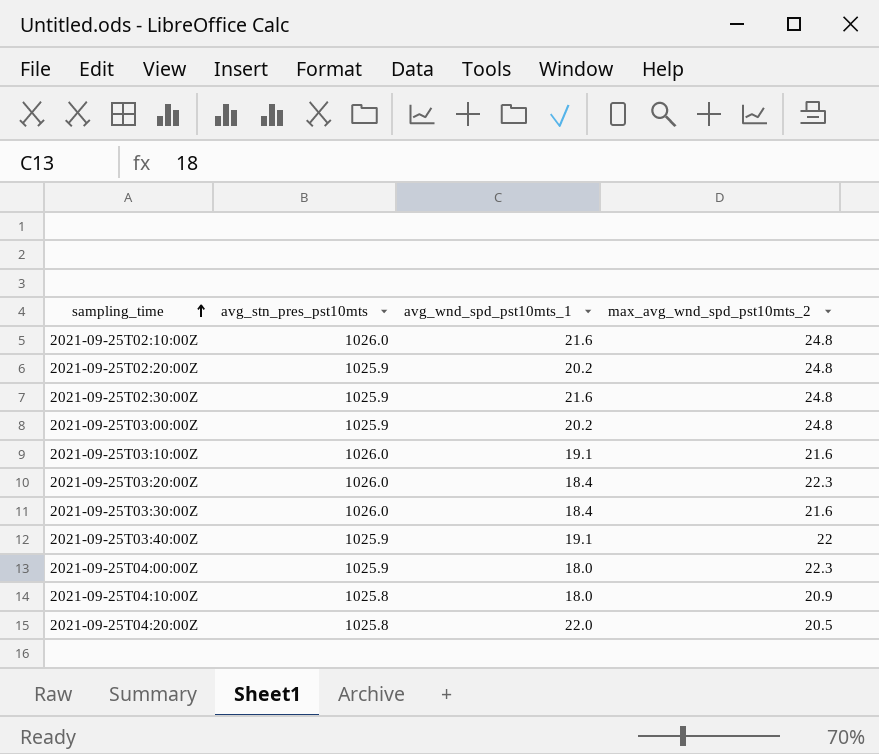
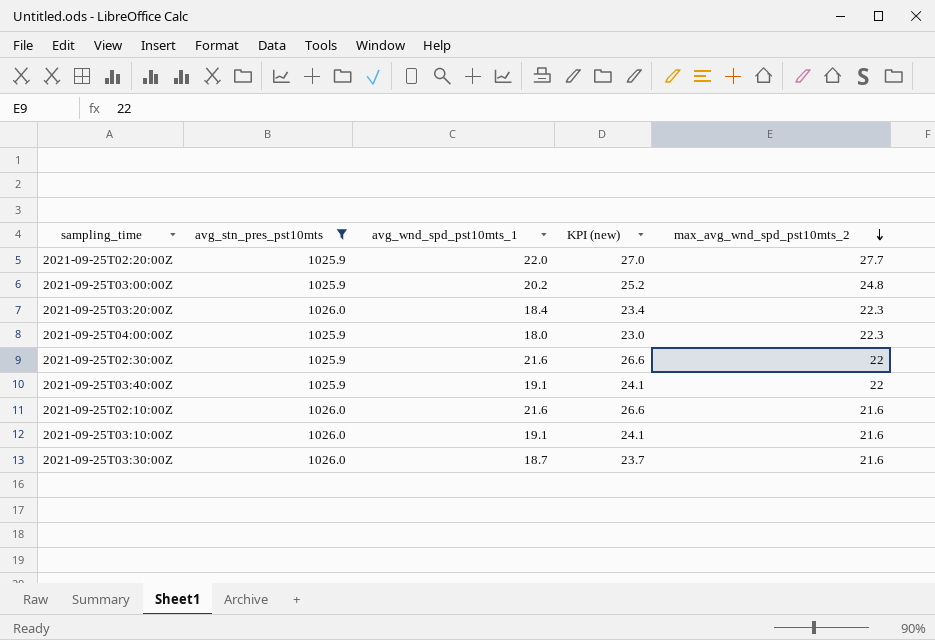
filter: none -> avg_stn_pres_pst10mts != 1025.8
row order: sampling_time ascending -> max_avg_wnd_spd_pst10mts_2 descending
column KPI (new) | formula: none -> [avg_wnd_spd_pst10mts_1] + 5
2021-09-25T02:20:00Z | avg_wnd_spd_pst10mts_1: 20.2 -> 22.0
2021-09-25T02:20:00Z | max_avg_wnd_spd_pst10mts_2: 24.8 -> 27.7
2021-09-25T02:30:00Z | max_avg_wnd_spd_pst10mts_2: 24.8 -> 22
2021-09-25T02:10:00Z | max_avg_wnd_spd_pst10mts_2: 24.8 -> 21.6
2021-09-25T03:30:00Z | avg_wnd_spd_pst10mts_1: 18.4 -> 18.7

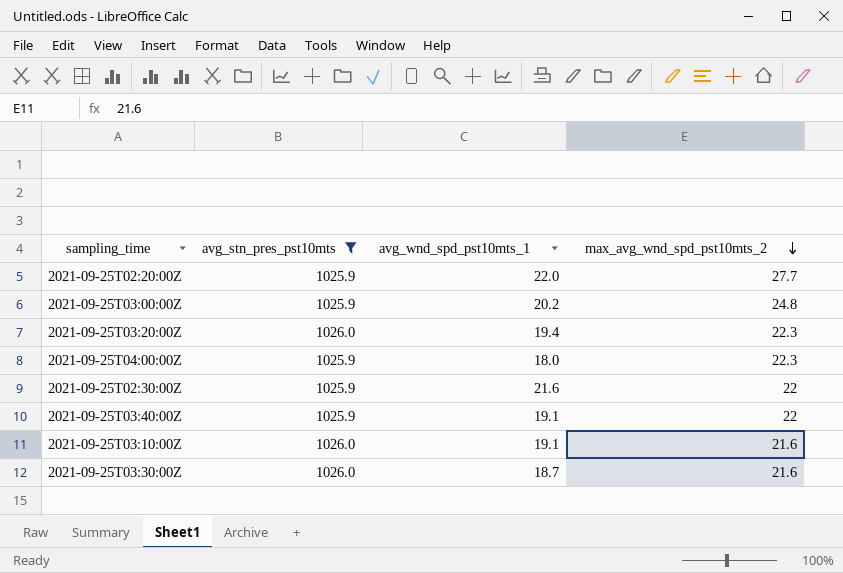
column KPI (new) | formula: [avg_wnd_spd_pst10mts_1] + 5 -> none
row 2021-09-25T02:10:00Z: 1026.0 | 21.6 | 26.6 | 21.6 -> none
2021-09-25T03:20:00Z | avg_wnd_spd_pst10mts_1: 18.4 -> 19.4

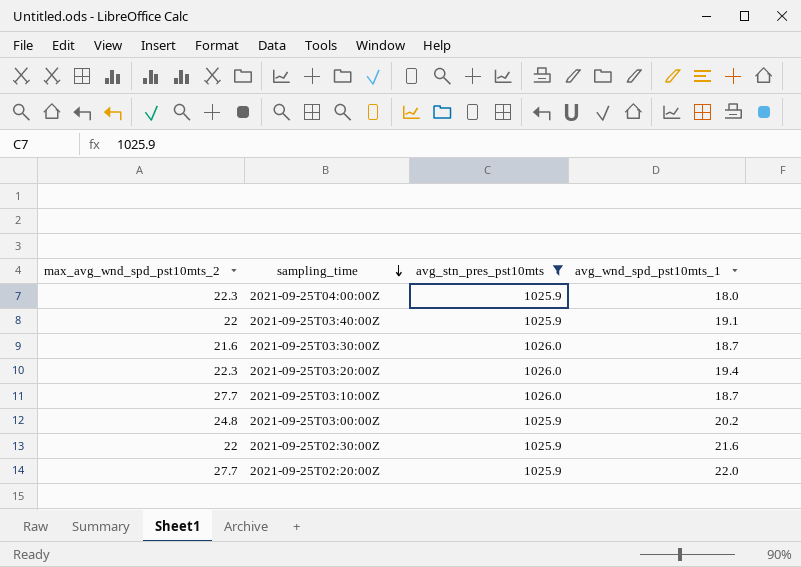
row order: max_avg_wnd_spd_pst10mts_2 descending -> sampling_time descending
column max_avg_wnd_spd_pst10mts_2 | position: 4 -> 1
2021-09-25T03:10:00Z | max_avg_wnd_spd_pst10mts_2: 21.6 -> 27.7
2021-09-25T03:10:00Z | avg_wnd_spd_pst10mts_1: 19.1 -> 18.7

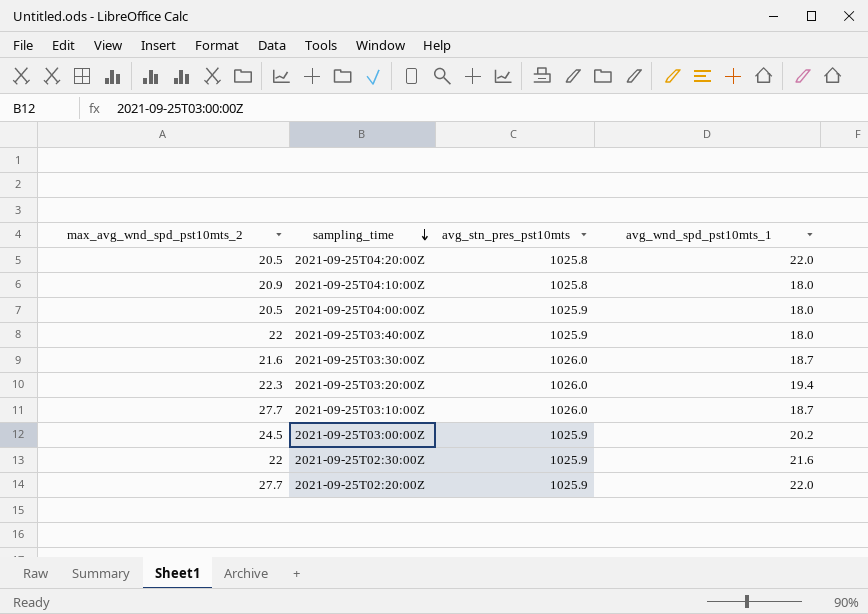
filter: avg_stn_pres_pst10mts != 1025.8 -> none
2021-09-25T04:00:00Z | max_avg_wnd_spd_pst10mts_2: 22.3 -> 20.5
2021-09-25T03:40:00Z | avg_wnd_spd_pst10mts_1: 19.1 -> 18.0
2021-09-25T03:00:00Z | max_avg_wnd_spd_pst10mts_2: 24.8 -> 24.5

